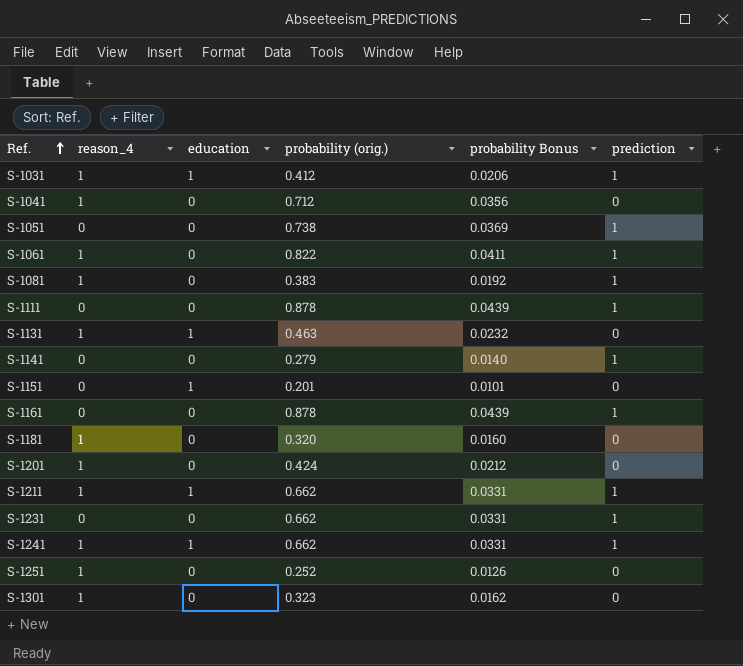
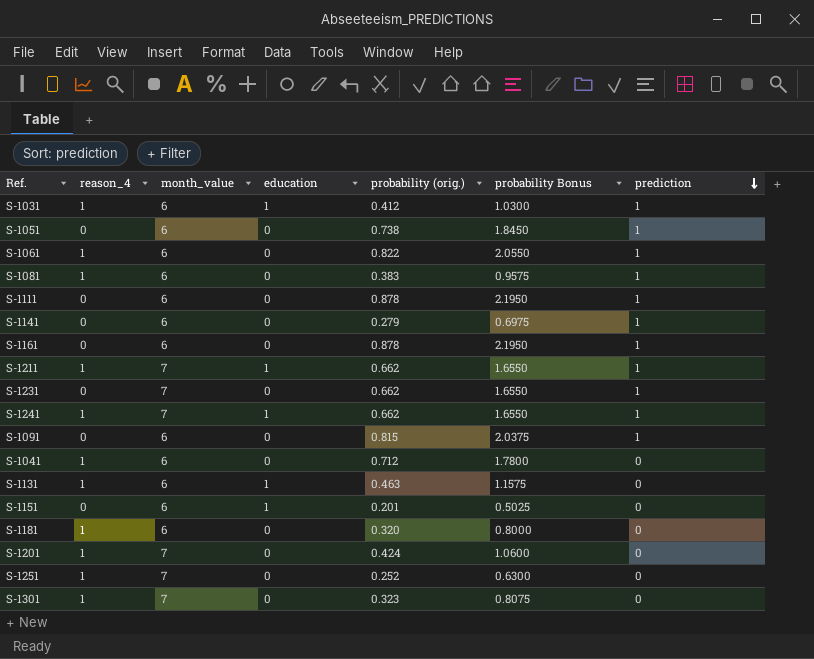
row order: Ref. ascending -> prediction descending
column month_value | position: none -> 3
column probability Bonus | formula: [probability (orig.)] * 0.05 -> [probability (orig.)] * 2.5
row S-1091: none -> 0 | 6 | 0 | 0.815 | 2.0375 | 1

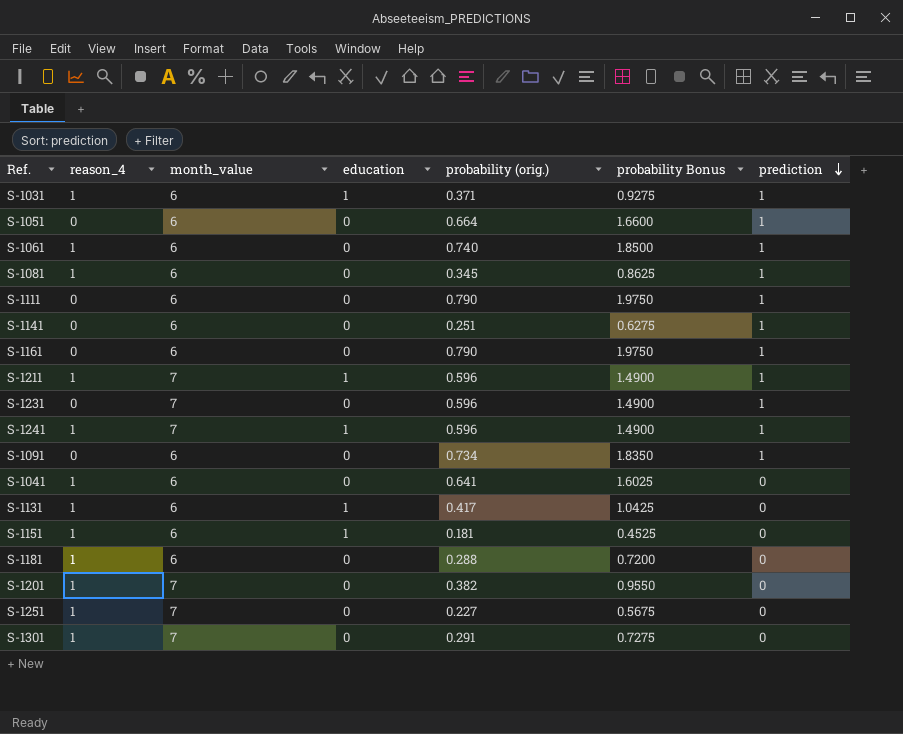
S-1031 | probability (orig.): 0.412 -> 0.371
S-1031 | probability Bonus: 1.0300 -> 0.9275
S-1051 | probability (orig.): 0.738 -> 0.664
S-1051 | probability Bonus: 1.8450 -> 1.6600
S-1061 | probability (orig.): 0.822 -> 0.740
S-1061 | probability Bonus: 2.0550 -> 1.8500
S-1081 | probability (orig.): 0.383 -> 0.345
S-1081 | probability Bonus: 0.9575 -> 0.8625
S-1111 | probability (orig.): 0.878 -> 0.790
S-1111 | probability Bonus: 2.1950 -> 1.9750
S-1141 | probability (orig.): 0.279 -> 0.251
S-1141 | probability Bonus: 0.6975 -> 0.6275
S-1161 | probability (orig.): 0.878 -> 0.790
S-1161 | probability Bonus: 2.1950 -> 1.9750
S-1211 | probability (orig.): 0.662 -> 0.596
S-1211 | probability Bonus: 1.6550 -> 1.4900
S-1231 | probability (orig.): 0.662 -> 0.596
S-1231 | probability Bonus: 1.6550 -> 1.4900
S-1241 | probability (orig.): 0.662 -> 0.596
S-1241 | probability Bonus: 1.6550 -> 1.4900
S-1091 | probability (orig.): 0.815 -> 0.734
S-1091 | probability Bonus: 2.0375 -> 1.8350
S-1041 | probability (orig.): 0.712 -> 0.641
S-1041 | probability Bonus: 1.7800 -> 1.6025
S-1131 | probability (orig.): 0.463 -> 0.417
S-1131 | probability Bonus: 1.1575 -> 1.0425
S-1151 | reason_4: 0 -> 1
S-1151 | probability (orig.): 0.201 -> 0.181
S-1151 | probability Bonus: 0.5025 -> 0.4525
S-1181 | probability (orig.): 0.320 -> 0.288
S-1181 | probability Bonus: 0.8000 -> 0.7200
S-1201 | probability (orig.): 0.424 -> 0.382
S-1201 | probability Bonus: 1.0600 -> 0.9550
S-1251 | probability (orig.): 0.252 -> 0.227
S-1251 | probability Bonus: 0.6300 -> 0.5675
S-1301 | probability (orig.): 0.323 -> 0.291
S-1301 | probability Bonus: 0.8075 -> 0.7275

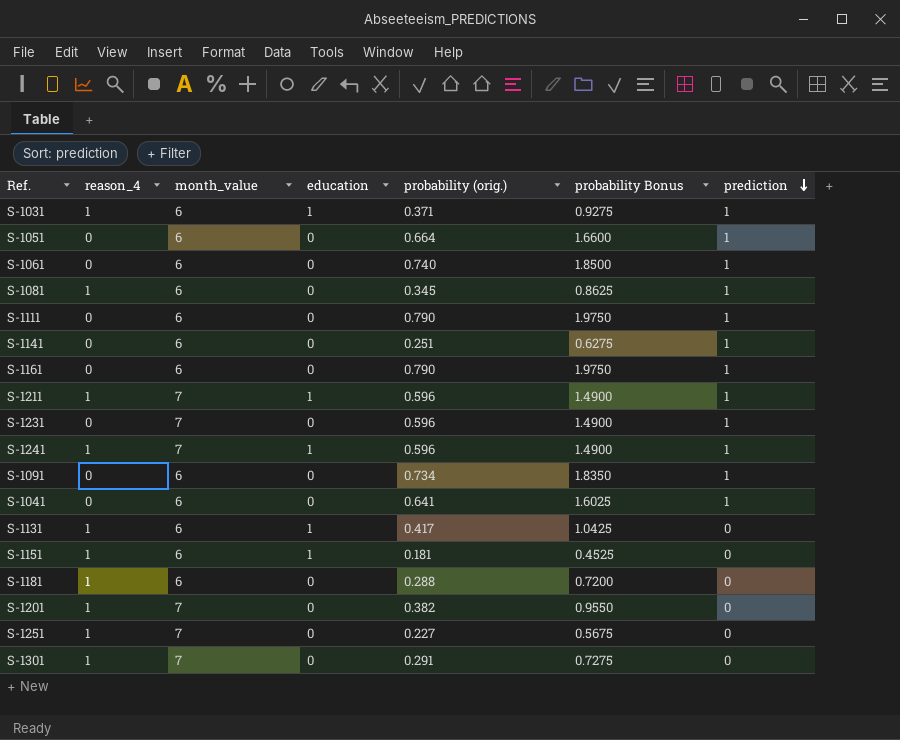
S-1061 | reason_4: 1 -> 0
S-1041 | reason_4: 1 -> 0
S-1041 | prediction: 0 -> 1

